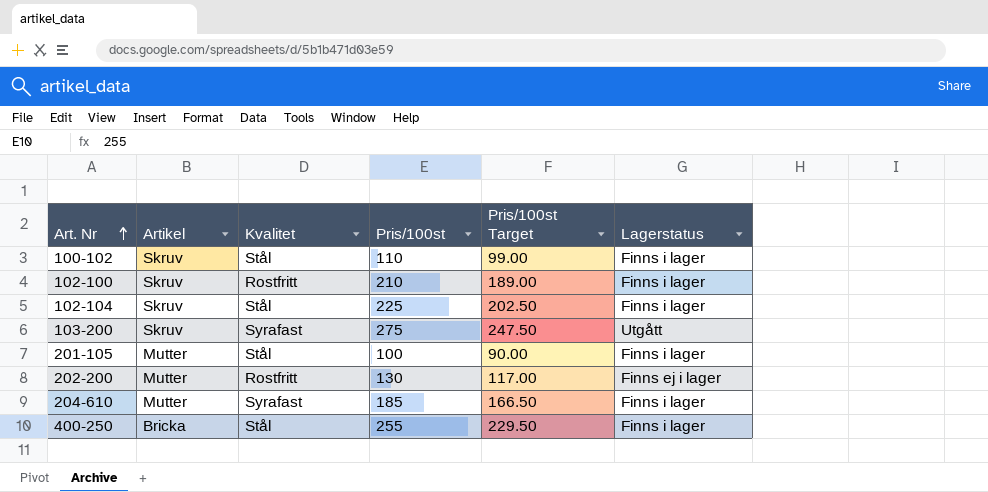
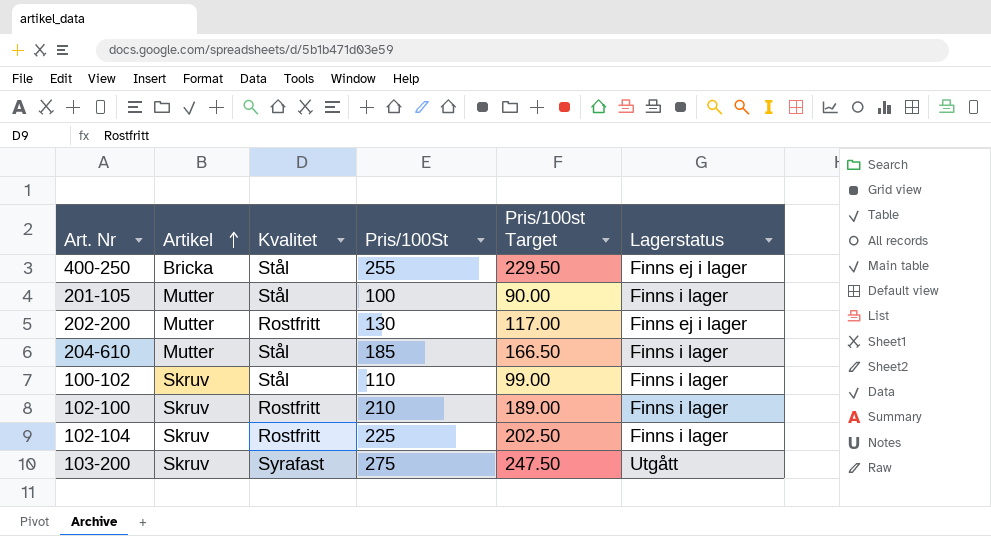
row order: Art. Nr ascending -> Artikel ascending
column name: Pris/100st -> Pris/100St
400-250 | Lagerstatus: Finns i lager -> Finns ej i lager
204-610 | Kvalitet: Syrafast -> Stål
102-104 | Kvalitet: Stål -> Rostfritt

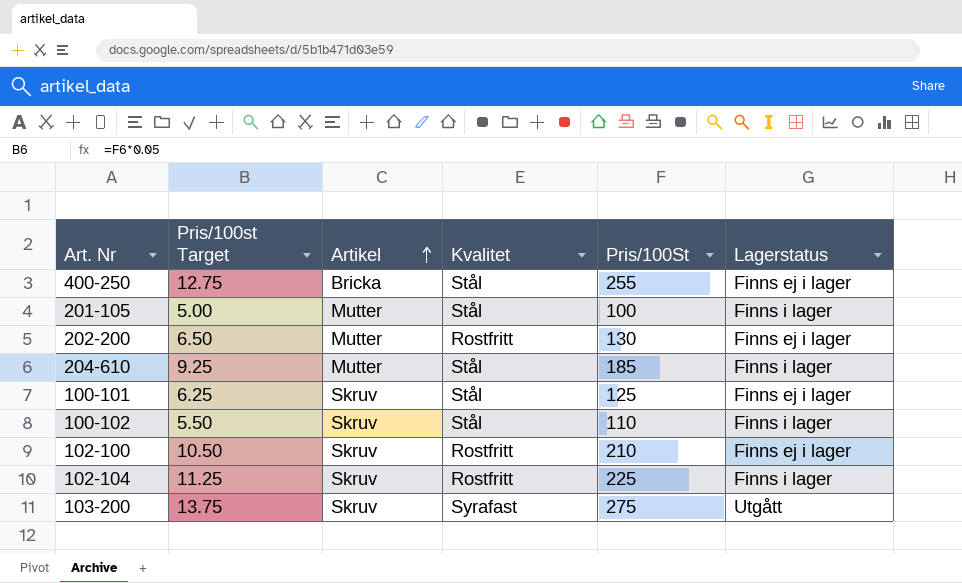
column Pris/100st Target | formula: [Pris/100St] * 0.9 -> [Pris/100St] * 0.05
column Pris/100st Target | position: 5 -> 2
row 100-101: none -> 6.25 | Skruv | Stål | 125 | Finns ej i lager
102-100 | Lagerstatus: Finns i lager -> Finns ej i lager

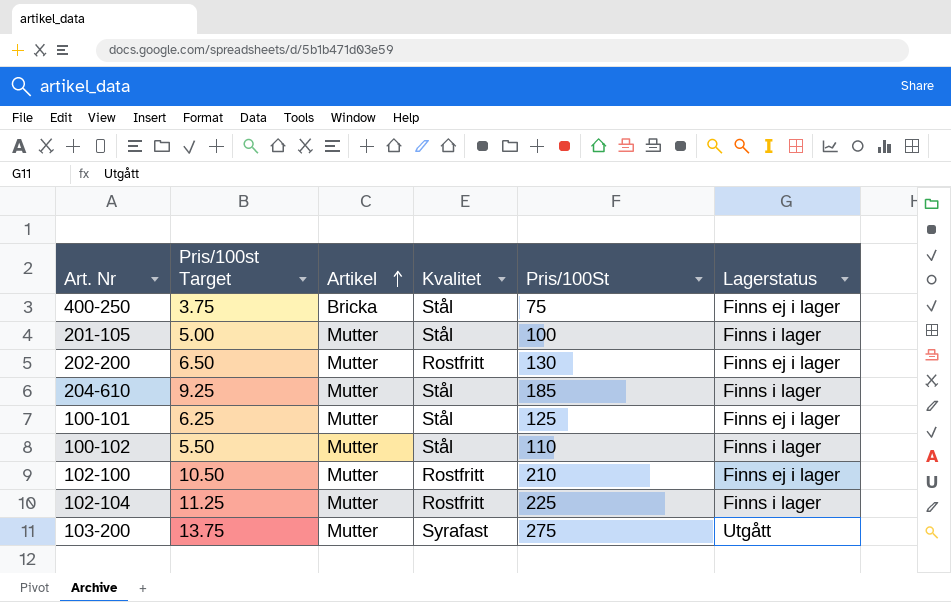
400-250 | Pris/100st Target: 12.75 -> 3.75
400-250 | Pris/100St: 255 -> 75
100-101 | Artikel: Skruv -> Mutter
100-102 | Artikel: Skruv -> Mutter
102-100 | Artikel: Skruv -> Mutter
102-104 | Artikel: Skruv -> Mutter
103-200 | Artikel: Skruv -> Mutter

